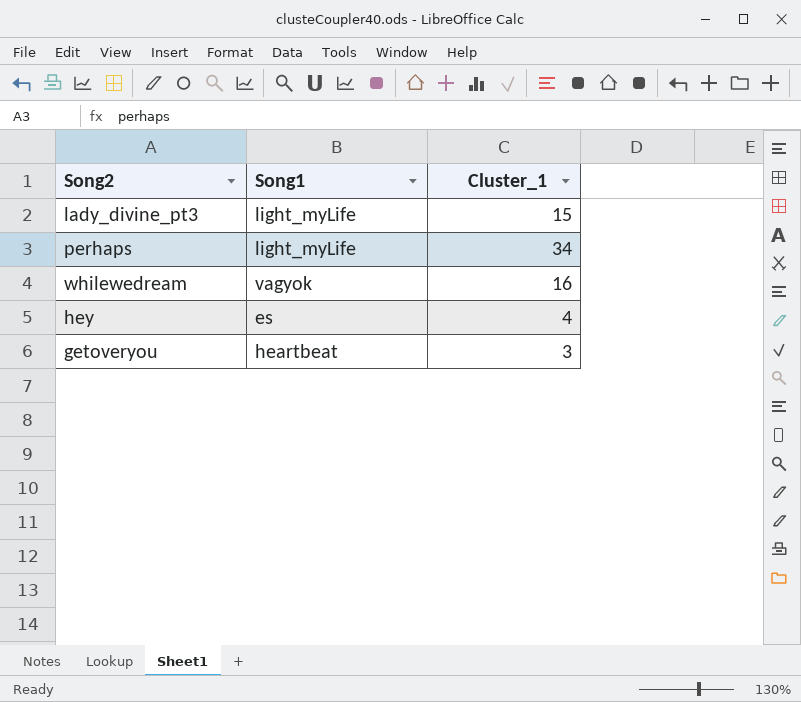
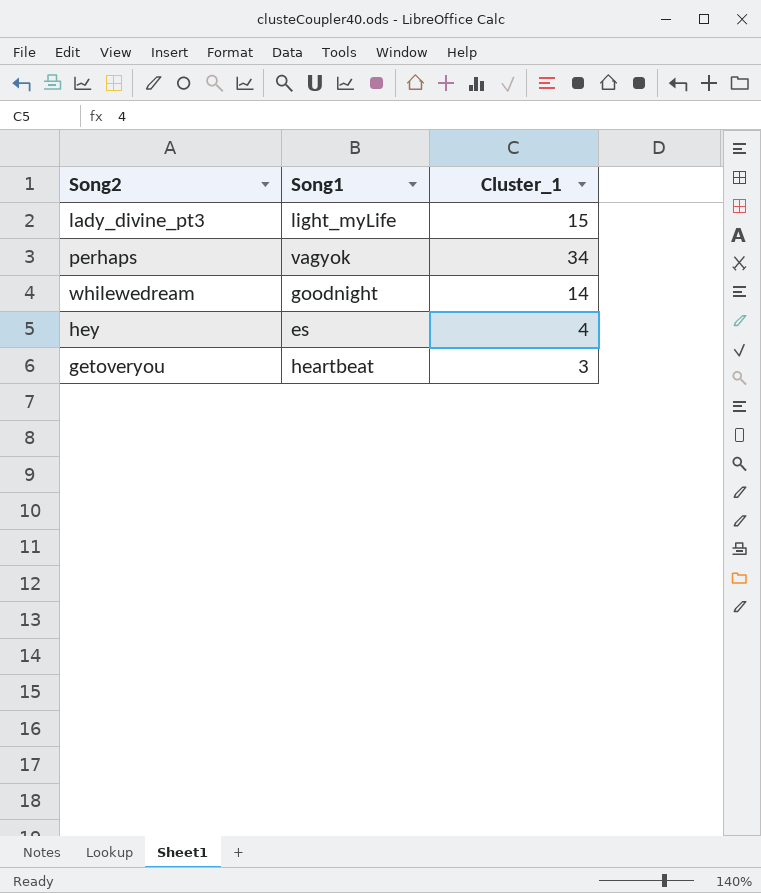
perhaps | Song1: light_myLife -> vagyok
whilewedream | Song1: vagyok -> goodnight
whilewedream | Cluster_1: 16 -> 14

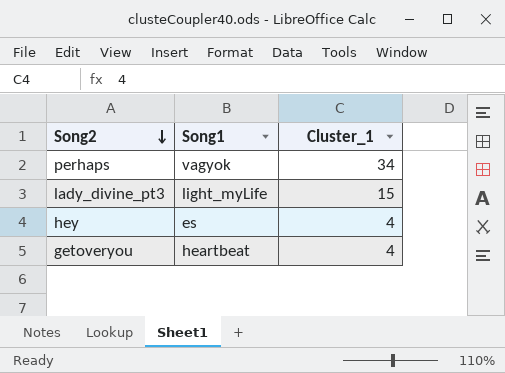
row order: none -> Song2 descending
row whilewedream: goodnight | 14 -> none
getoveryou | Cluster_1: 3 -> 4

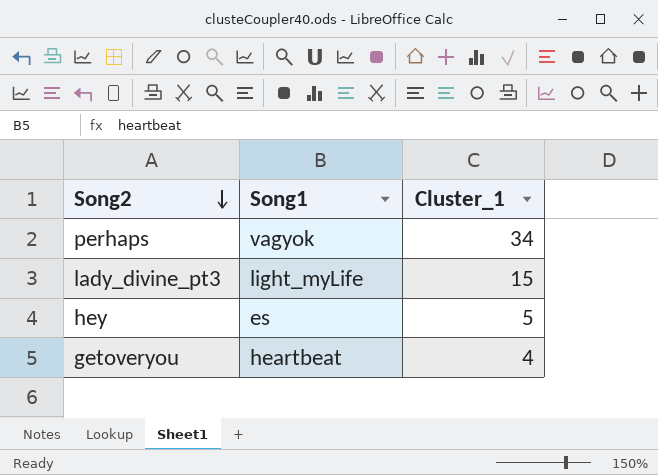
hey | Cluster_1: 4 -> 5

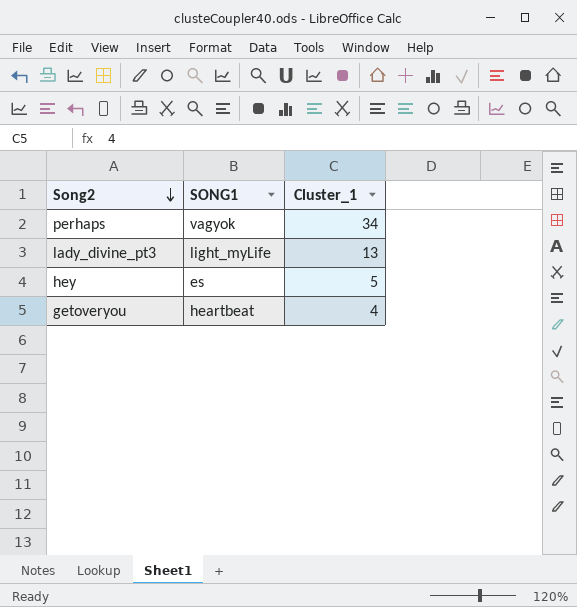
column name: Song1 -> SONG1
lady_divine_pt3 | Cluster_1: 15 -> 13

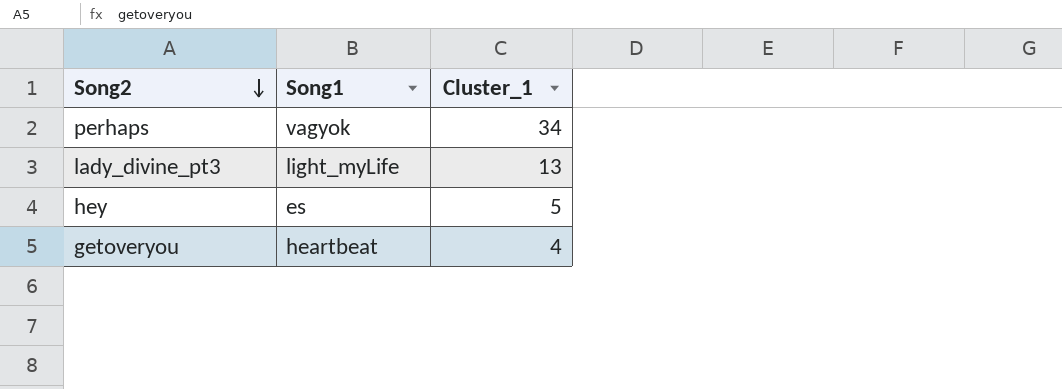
column name: SONG1 -> Song1

